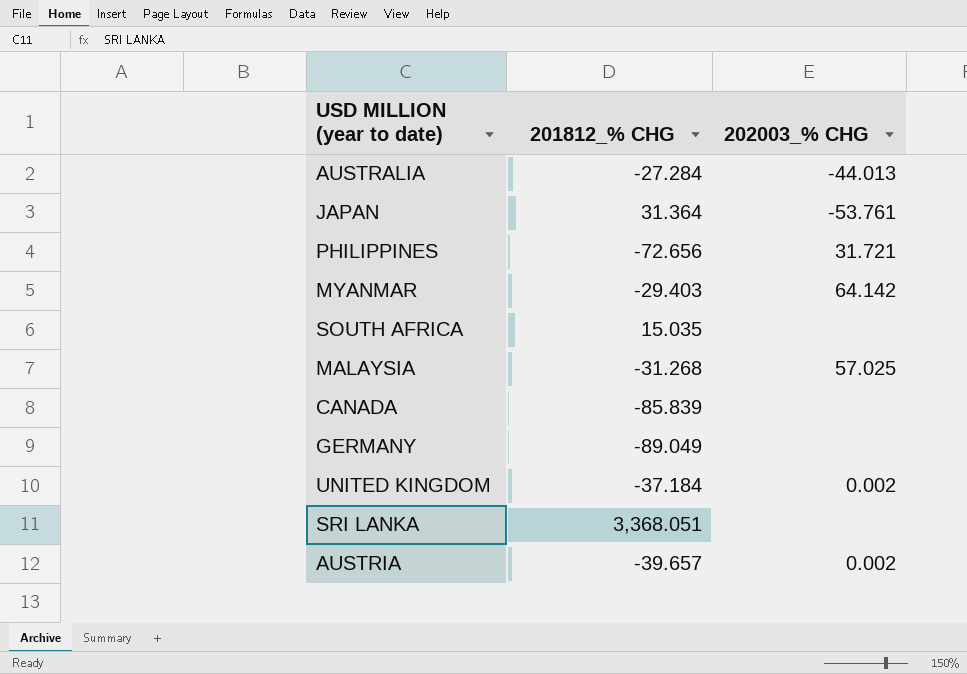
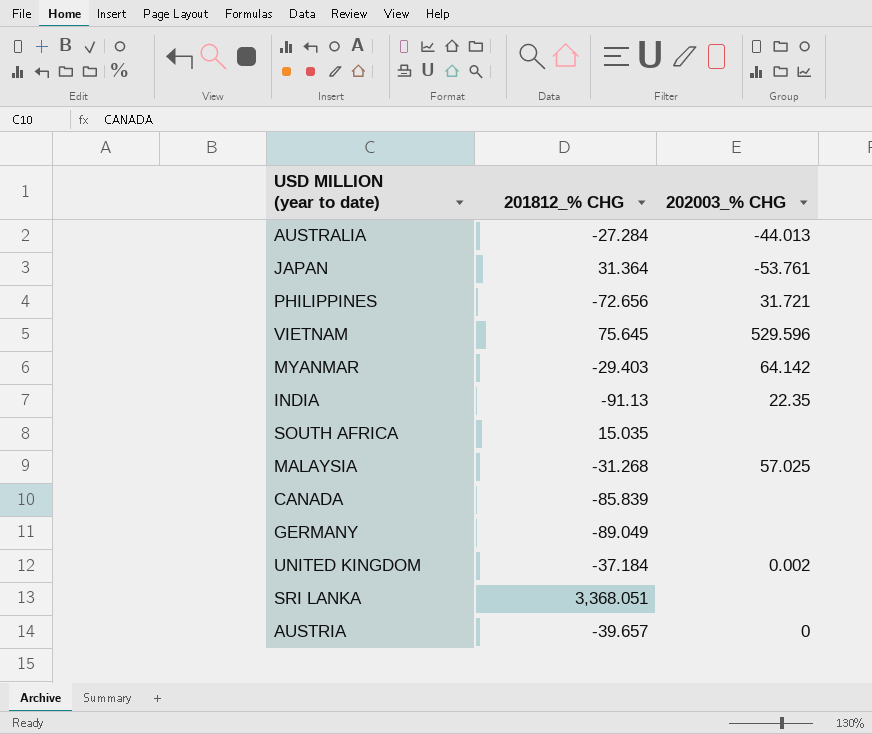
row VIETNAM: none -> 75.645 | 529.596
row INDIA: none -> -91.13 | 22.35
AUSTRIA | 202003_% CHG: 0.002 -> 0

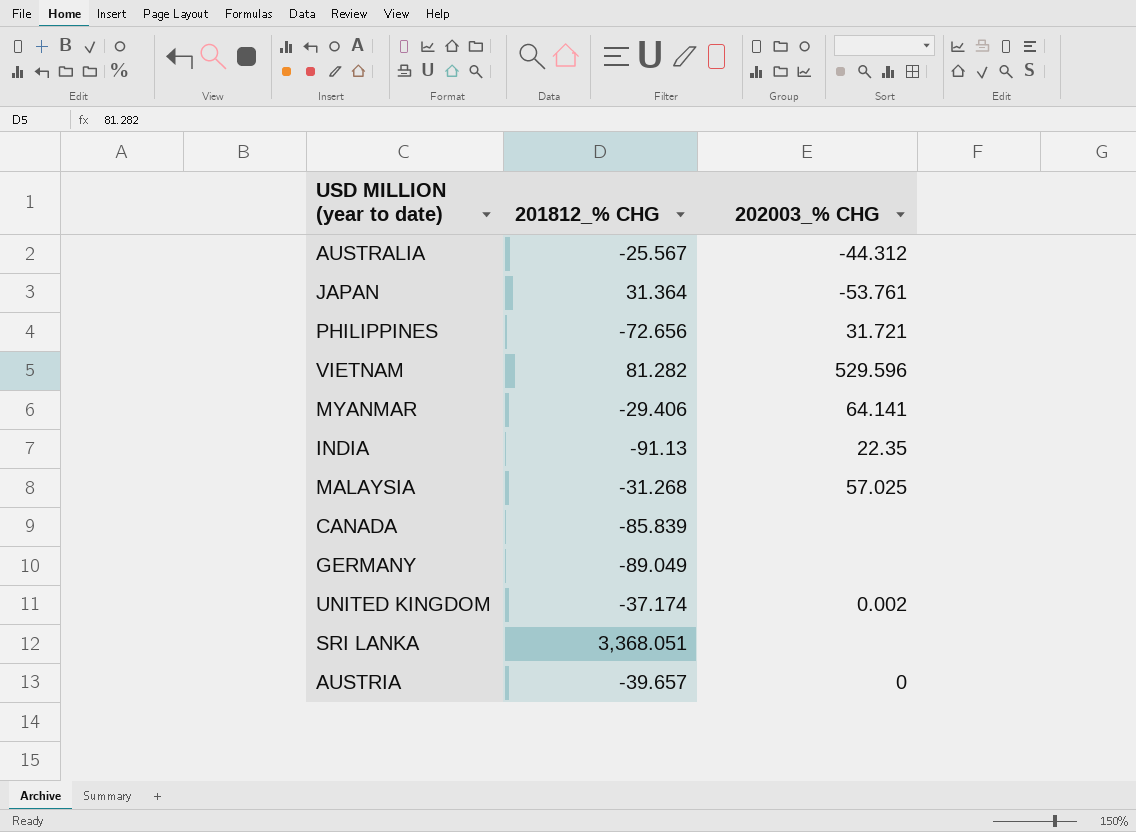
row SOUTH AFRICA: 15.035 | none -> none
AUSTRALIA | 201812_% CHG: -27.284 -> -25.567
AUSTRALIA | 202003_% CHG: -44.013 -> -44.312
VIETNAM | 201812_% CHG: 75.645 -> 81.282
MYANMAR | 201812_% CHG: -29.403 -> -29.406
MYANMAR | 202003_% CHG: 64.142 -> 64.141
UNITED KINGDOM | 201812_% CHG: -37.184 -> -37.174

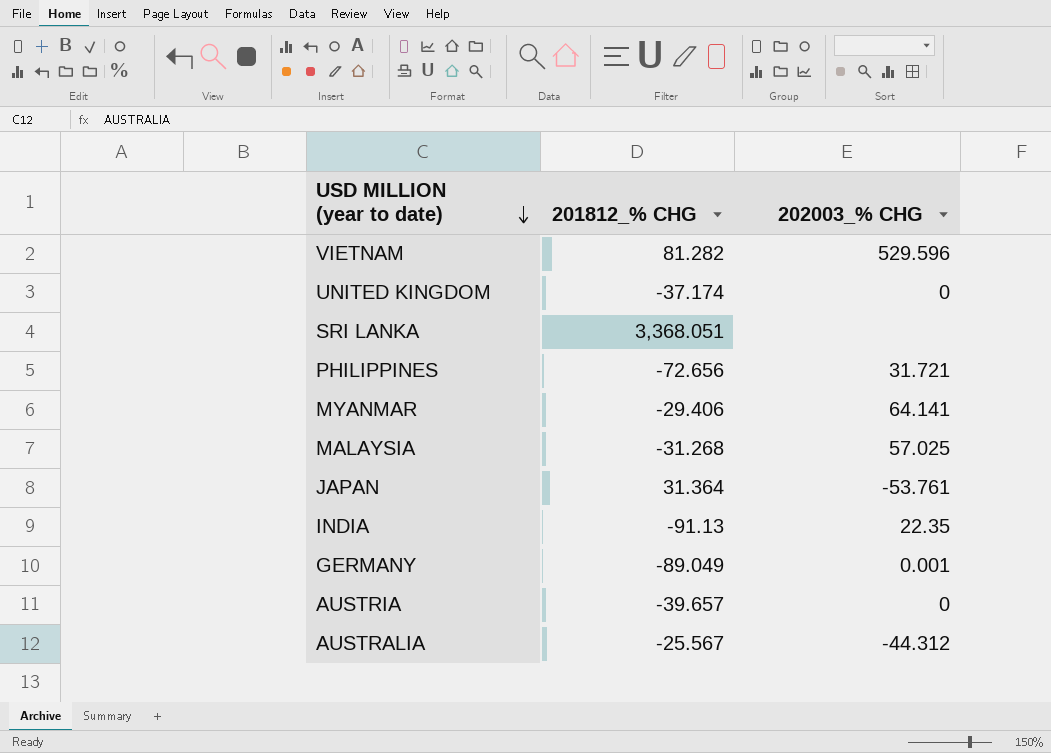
row order: none -> USD MILLION (year to date) descending
row CANADA: -85.839 | none -> none
UNITED KINGDOM | 202003_% CHG: 0.002 -> 0
GERMANY | 202003_% CHG: none -> 0.001

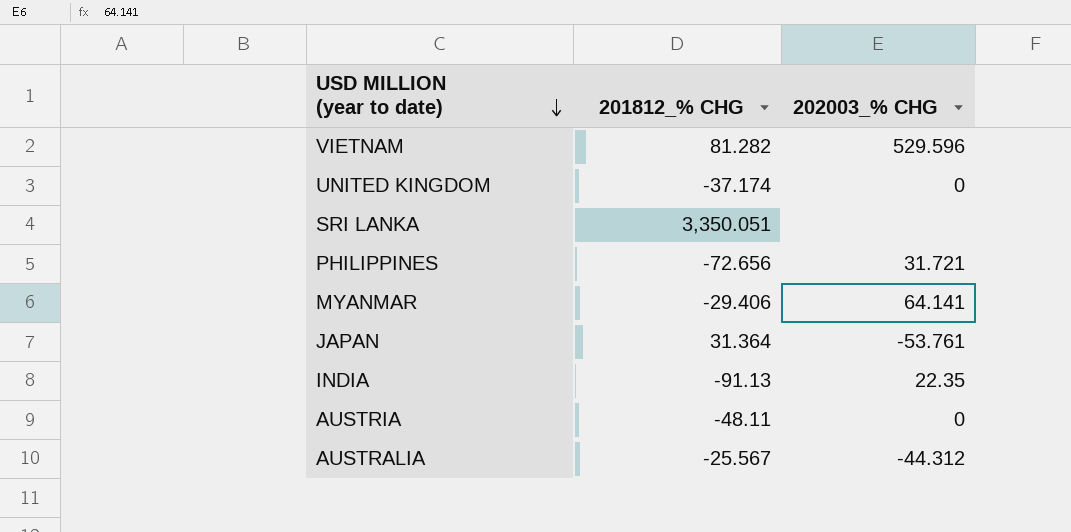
row MALAYSIA: -31.268 | 57.025 -> none
row GERMANY: -89.049 | 0.001 -> none
SRI LANKA | 201812_% CHG: 3,368.051 -> 3,350.051
AUSTRIA | 201812_% CHG: -39.657 -> -48.11

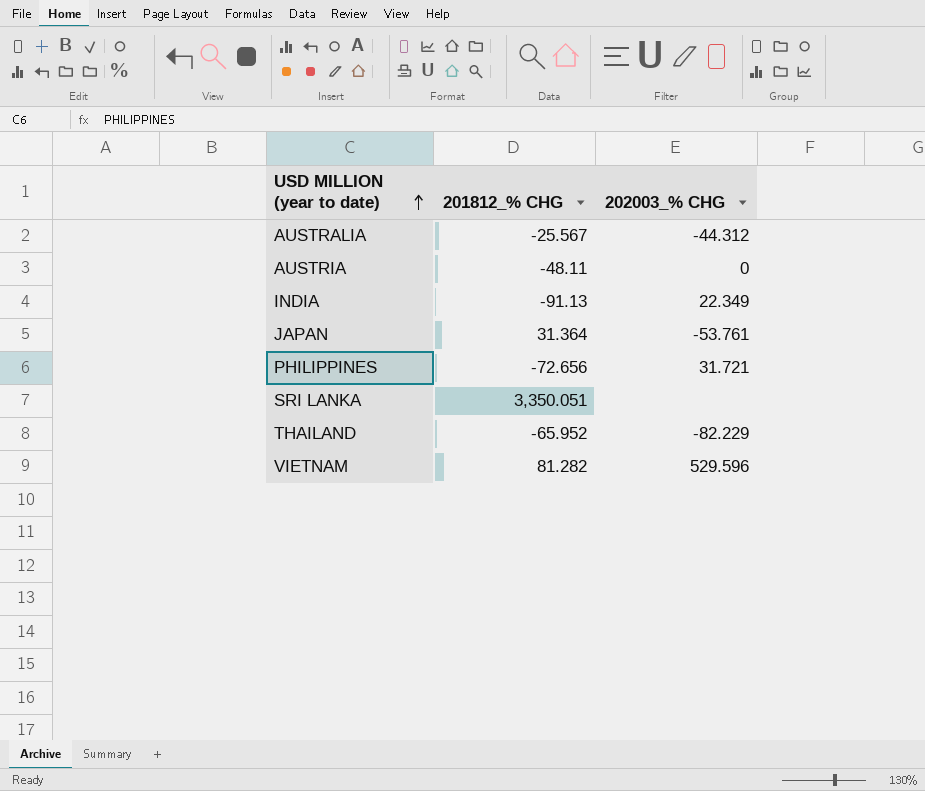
row order: USD MILLION (year to date) descending -> USD MILLION (year to date) ascending
row UNITED KINGDOM: -37.174 | 0 -> none
row MYANMAR: -29.406 | 64.141 -> none
INDIA | 202003_% CHG: 22.35 -> 22.349
row THAILAND: none -> -65.952 | -82.229

